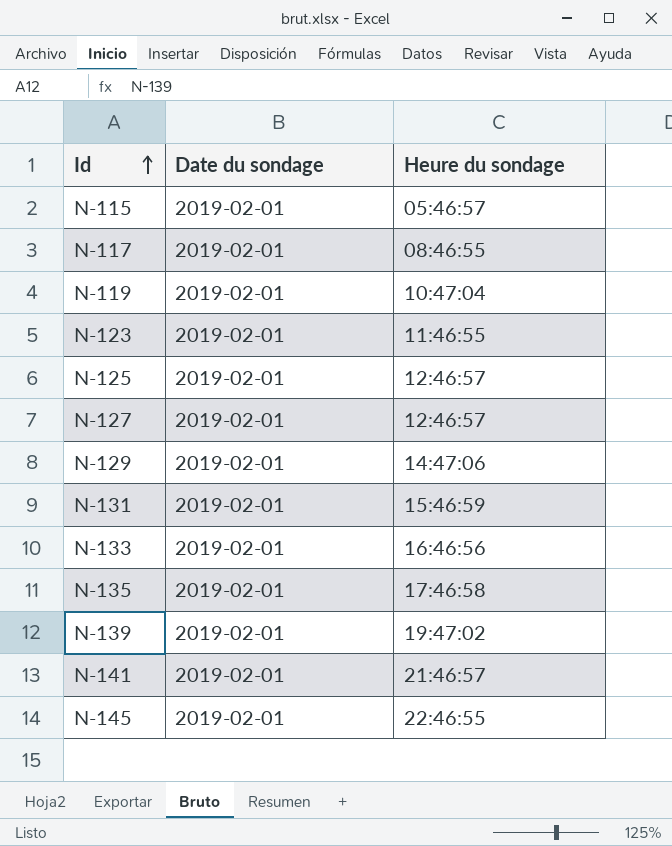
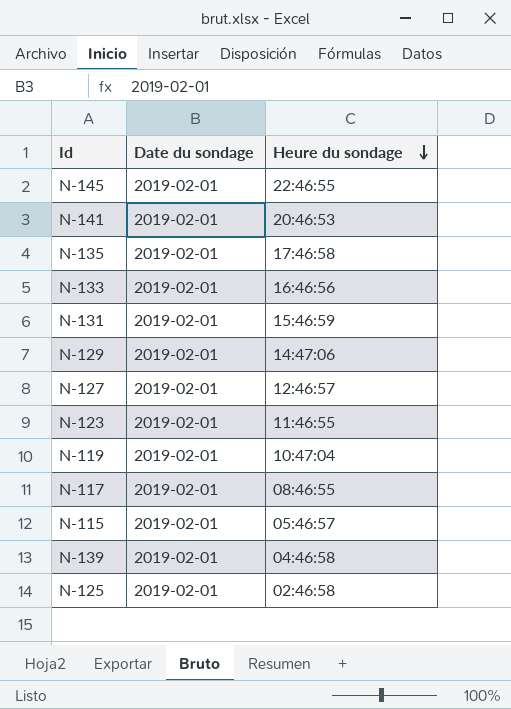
row order: Id ascending -> Heure du sondage descending
N-141 | Heure du sondage: 21:46:57 -> 20:46:53
N-139 | Heure du sondage: 19:47:02 -> 04:46:58
N-125 | Heure du sondage: 12:46:57 -> 02:46:58

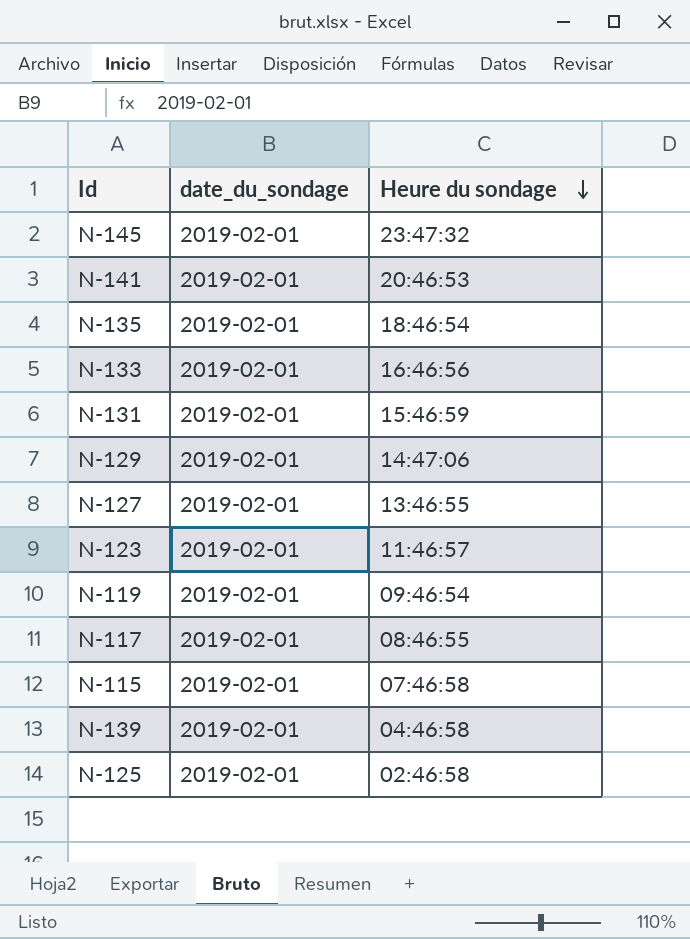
column name: Date du sondage -> date_du_sondage
N-145 | Heure du sondage: 22:46:55 -> 23:47:32
N-135 | Heure du sondage: 17:46:58 -> 18:46:54
N-127 | Heure du sondage: 12:46:57 -> 13:46:55
N-123 | Heure du sondage: 11:46:55 -> 11:46:57
N-119 | Heure du sondage: 10:47:04 -> 09:46:54
N-115 | Heure du sondage: 05:46:57 -> 07:46:58

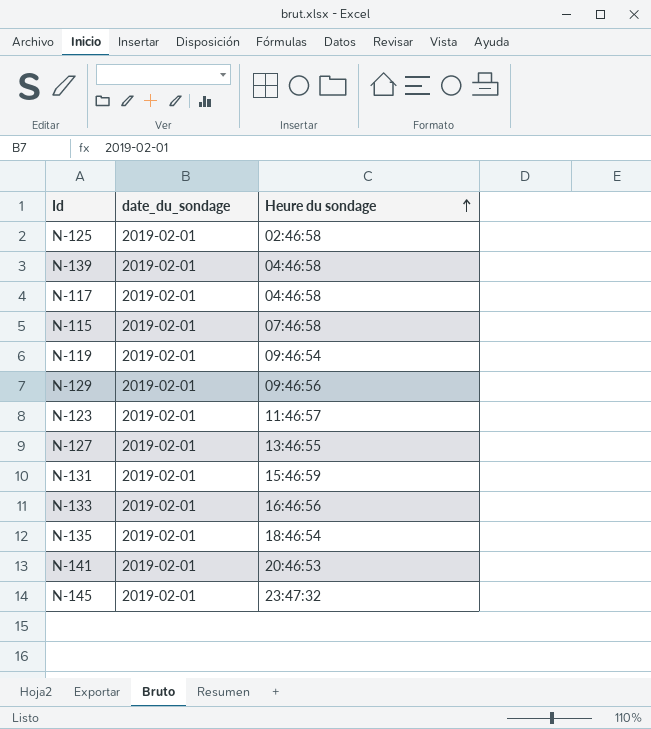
row order: Heure du sondage descending -> Heure du sondage ascending
N-117 | Heure du sondage: 08:46:55 -> 04:46:58
N-129 | Heure du sondage: 14:47:06 -> 09:46:56

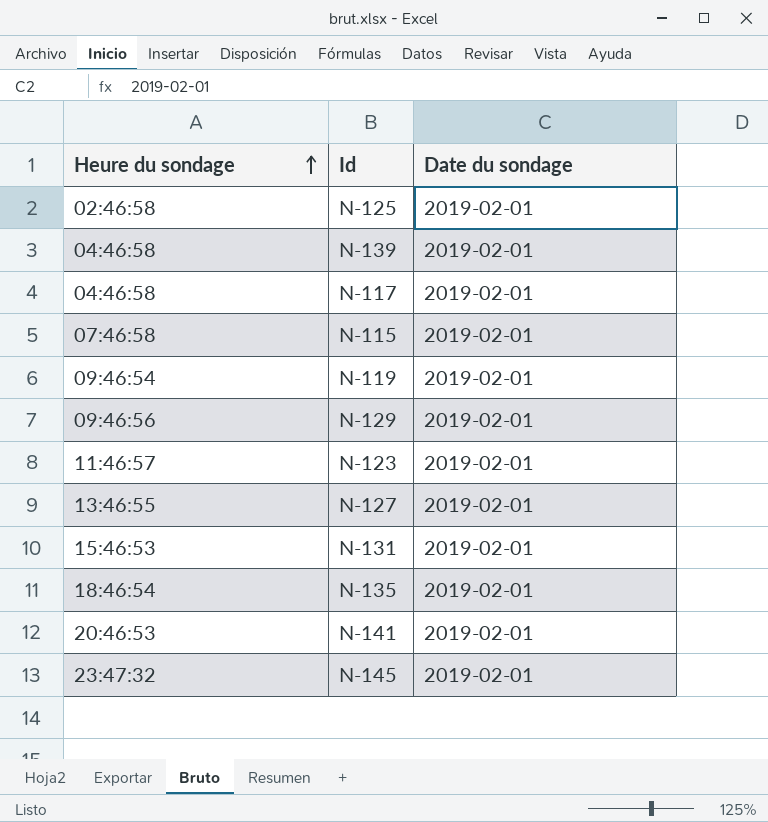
column Heure du sondage | position: 3 -> 1
column name: date_du_sondage -> Date du sondage
row N-133: 2019-02-01 | 16:46:56 -> none
N-131 | Heure du sondage: 15:46:59 -> 15:46:53

